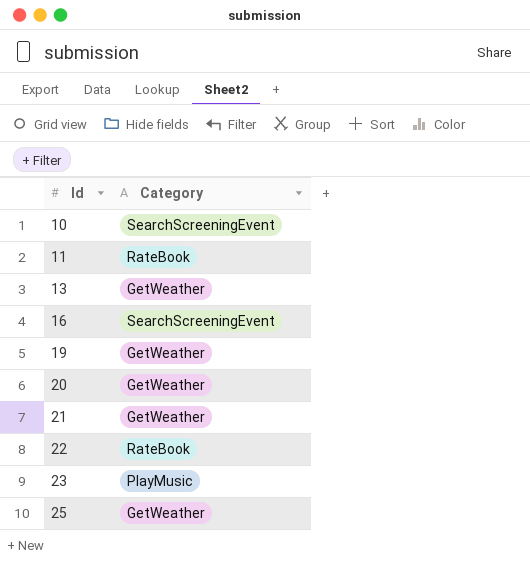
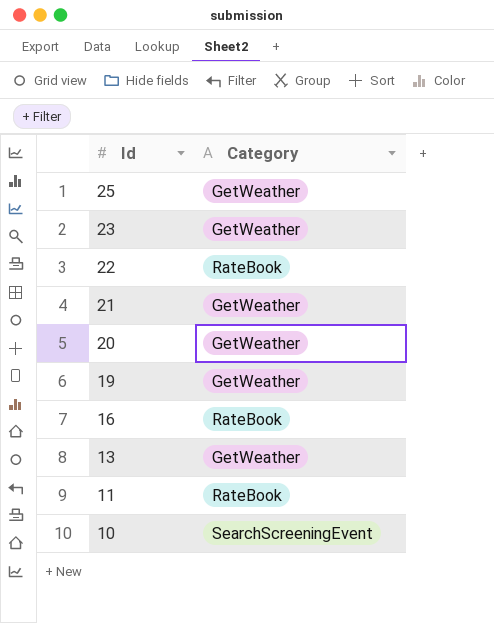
row order: Id ascending -> Id descending
23 | Category: PlayMusic -> GetWeather
16 | Category: SearchScreeningEvent -> RateBook

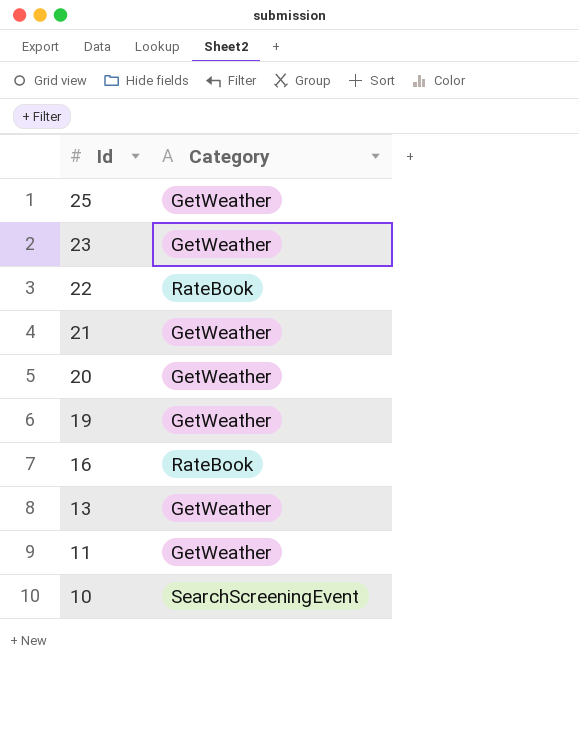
11 | Category: RateBook -> GetWeather

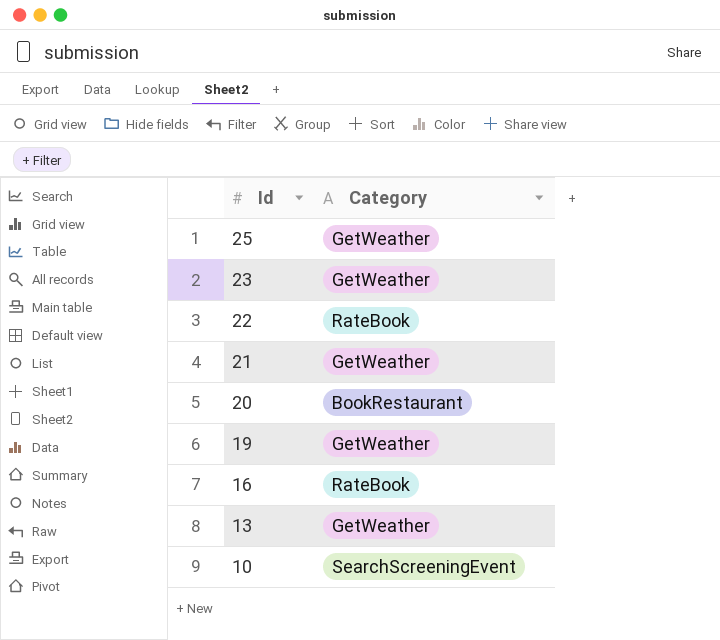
row 11: GetWeather -> none
20 | Category: GetWeather -> BookRestaurant

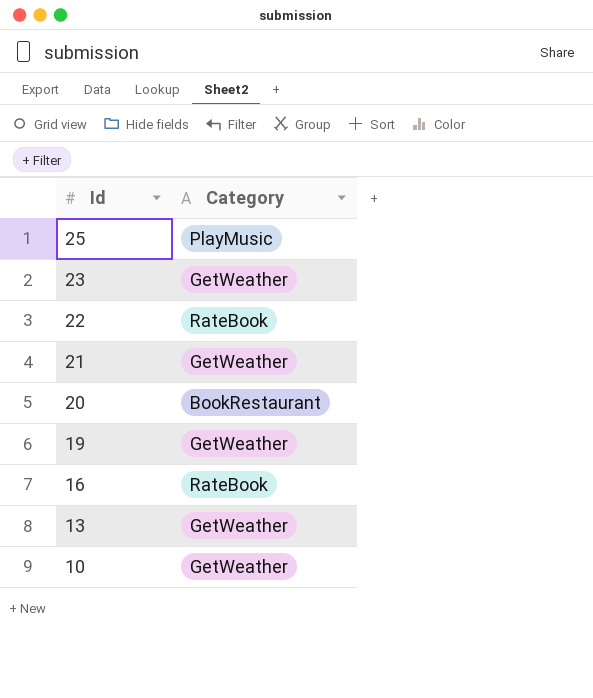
25 | Category: GetWeather -> PlayMusic
10 | Category: SearchScreeningEvent -> GetWeather

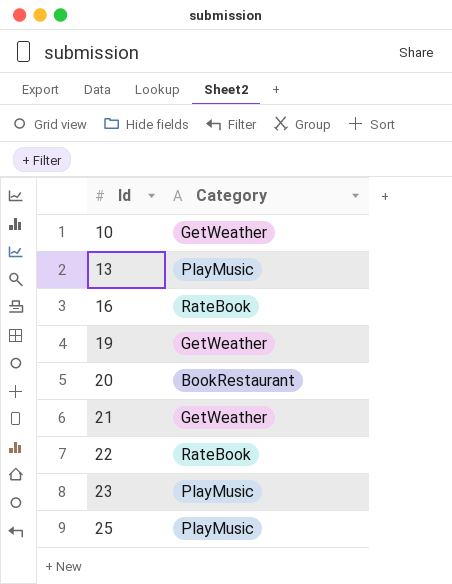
row order: Id descending -> Id ascending
13 | Category: GetWeather -> PlayMusic
23 | Category: GetWeather -> PlayMusic

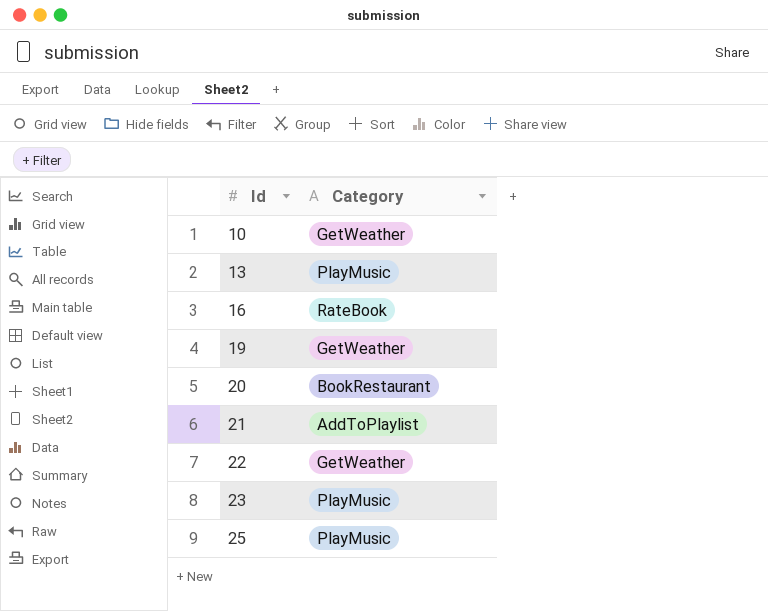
21 | Category: GetWeather -> AddToPlaylist
22 | Category: RateBook -> GetWeather

